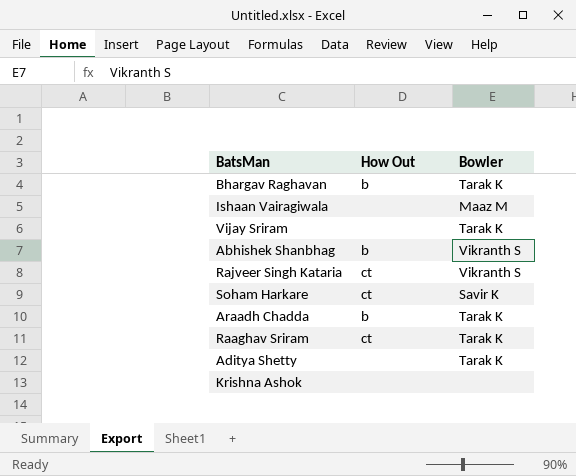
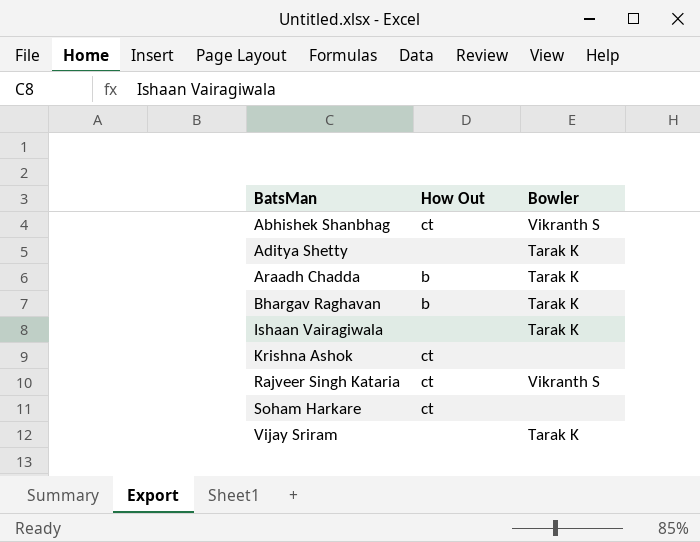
row order: none -> BatsMan ascending
row Raaghav Sriram: ct | Tarak K -> none
Abhishek Shanbhag | How Out: b -> ct
Ishaan Vairagiwala | Bowler: Maaz M -> Tarak K
Krishna Ashok | How Out: none -> ct
Soham Harkare | Bowler: Savir K -> none

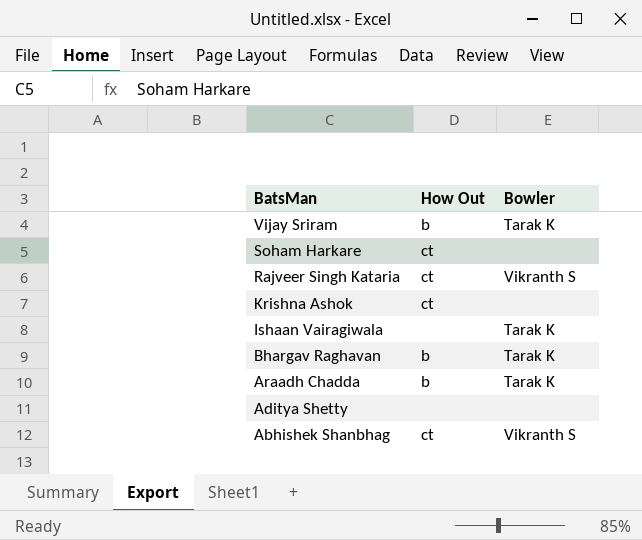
row order: BatsMan ascending -> BatsMan descending
Vijay Sriram | How Out: none -> b
Aditya Shetty | Bowler: Tarak K -> none

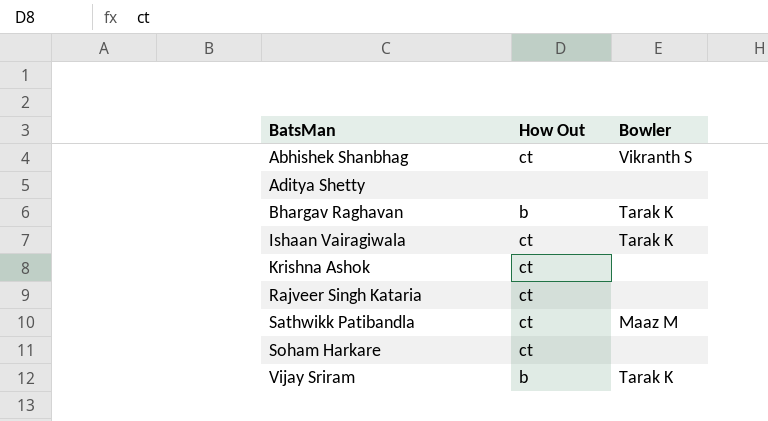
row order: BatsMan descending -> BatsMan ascending
row Araadh Chadda: b | Tarak K -> none
Ishaan Vairagiwala | How Out: none -> ct
Rajveer Singh Kataria | Bowler: Vikranth S -> none
row Sathwikk Patibandla: none -> ct | Maaz M

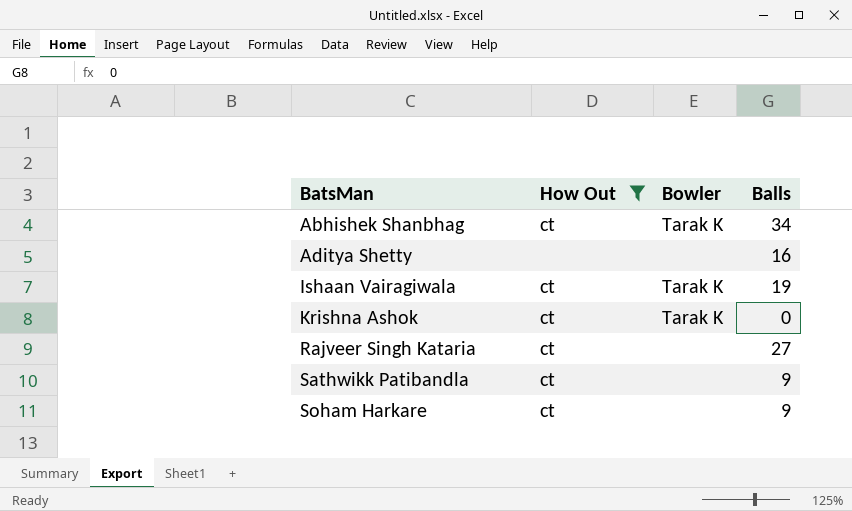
filter: none -> How Out != b
column Balls | position: none -> 4
Abhishek Shanbhag | Bowler: Vikranth S -> Tarak K
Krishna Ashok | Bowler: none -> Tarak K
Sathwikk Patibandla | Bowler: Maaz M -> none

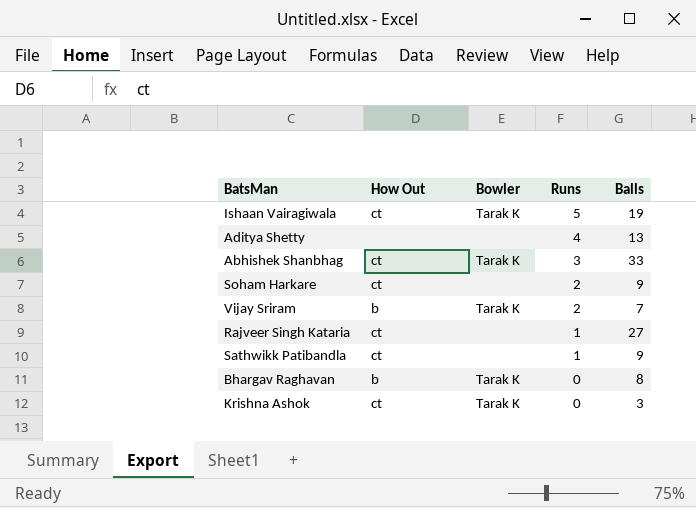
filter: How Out != b -> none
row order: BatsMan ascending -> Runs descending
column Runs | position: none -> 4
Aditya Shetty | Balls: 16 -> 13
Abhishek Shanbhag | Balls: 34 -> 33
Krishna Ashok | Balls: 0 -> 3

